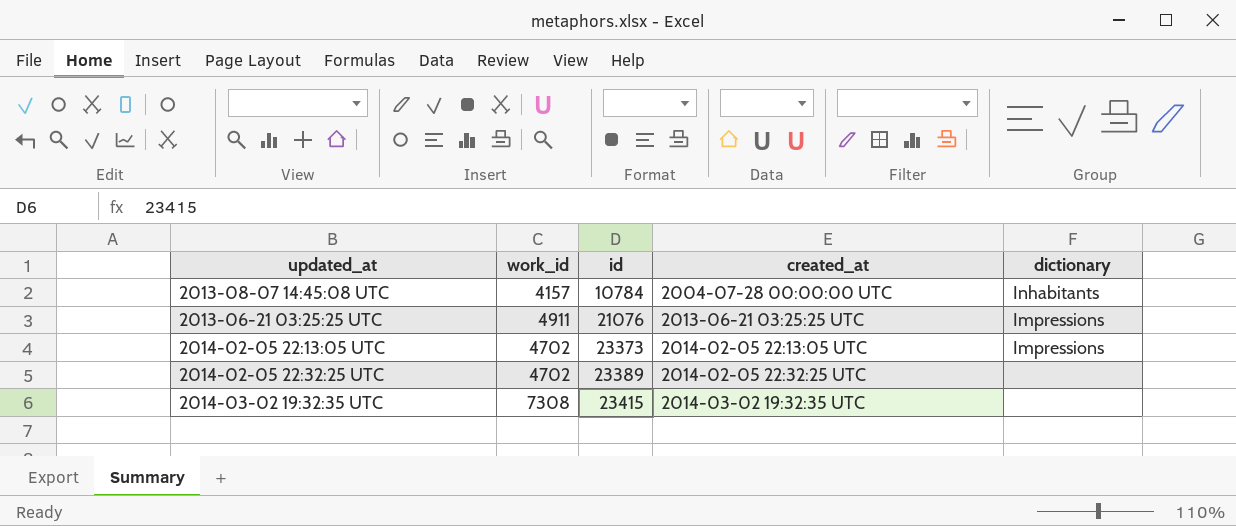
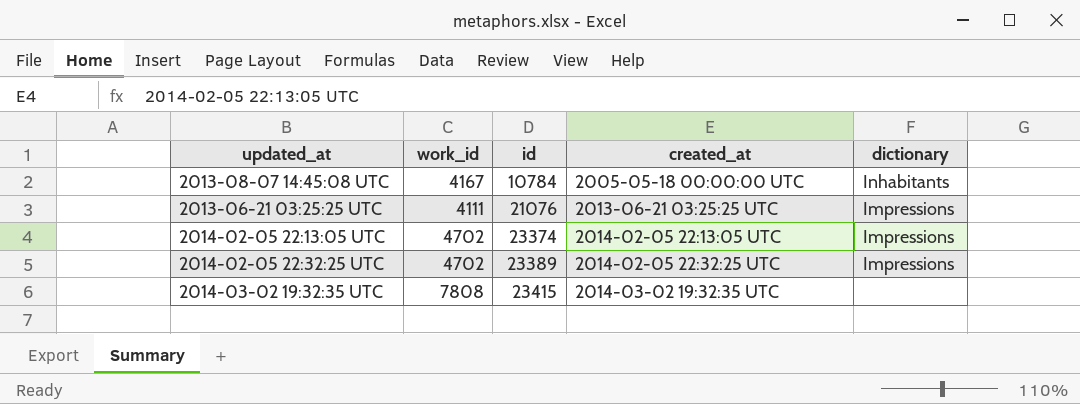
2013-08-07 14:45:08 UTC | work_id: 4157 -> 4167
2013-08-07 14:45:08 UTC | created_at: 2004-07-28 00:00:00 UTC -> 2005-05-18 00:00:00 UTC
2013-06-21 03:25:25 UTC | work_id: 4911 -> 4111
2014-02-05 22:13:05 UTC | id: 23373 -> 23374
2014-02-05 22:32:25 UTC | dictionary: none -> Impressions
2014-03-02 19:32:35 UTC | work_id: 7308 -> 7808

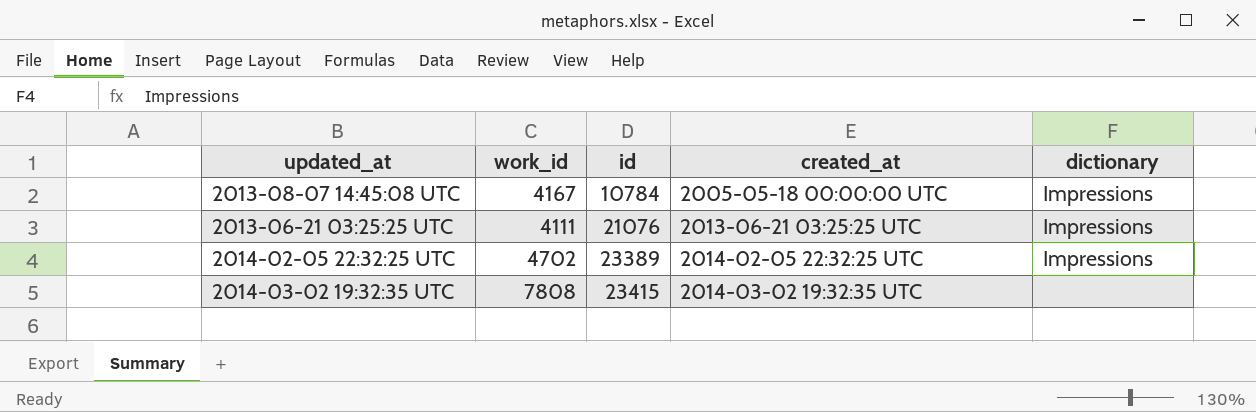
row 2014-02-05 22:13:05 UTC: 4702 | 23374 | 2014-02-05 22:13:05 UTC | Impressions -> none
2013-08-07 14:45:08 UTC | dictionary: Inhabitants -> Impressions

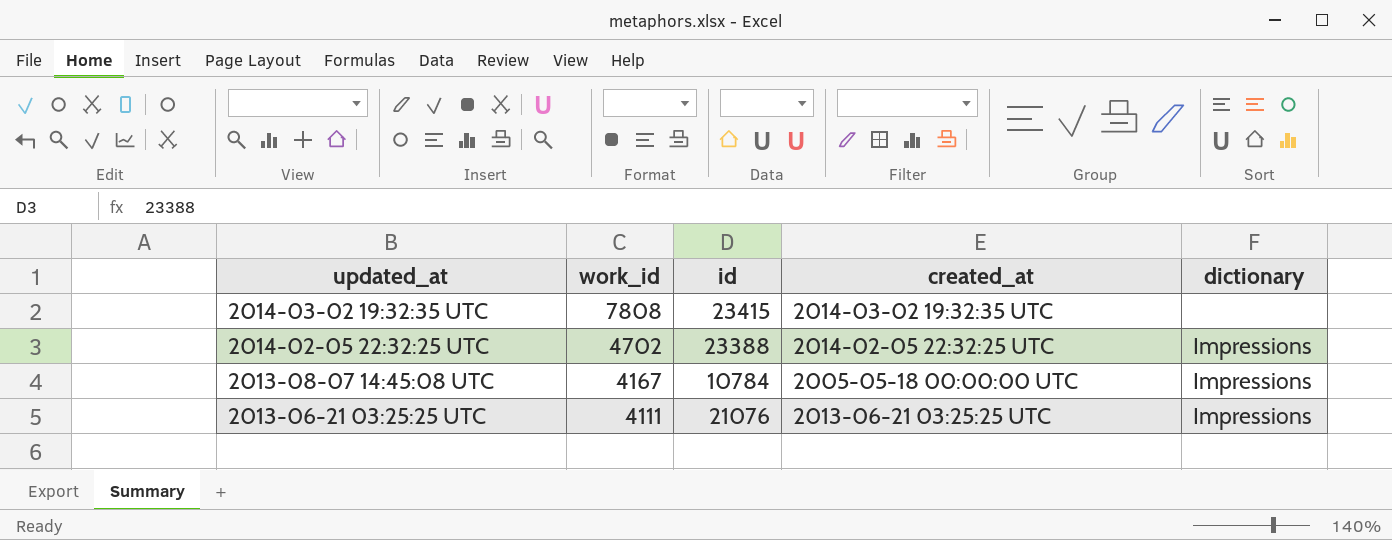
row order: id ascending -> updated_at descending
2014-02-05 22:32:25 UTC | id: 23389 -> 23388

